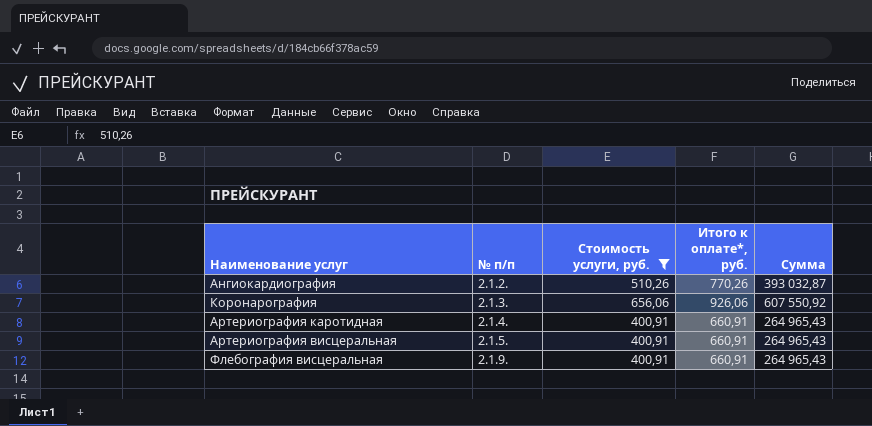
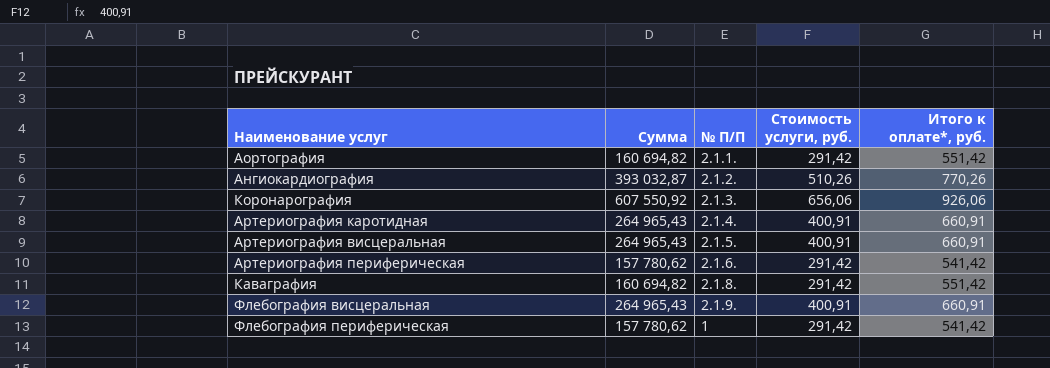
filter: Стоимость услуги, руб. != 291,42 -> none
column Сумма | position: 5 -> 2
column name: № п/п -> № П/П

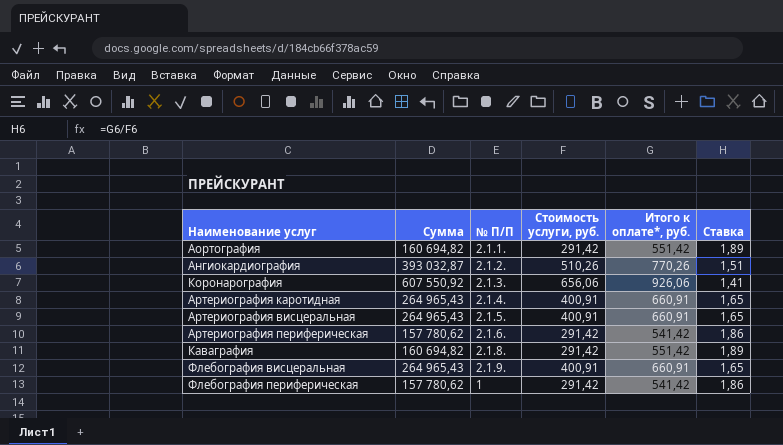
column Ставка | formula: none -> [Итого к оплате*, руб.] / [Стоимость услуги, руб.]

